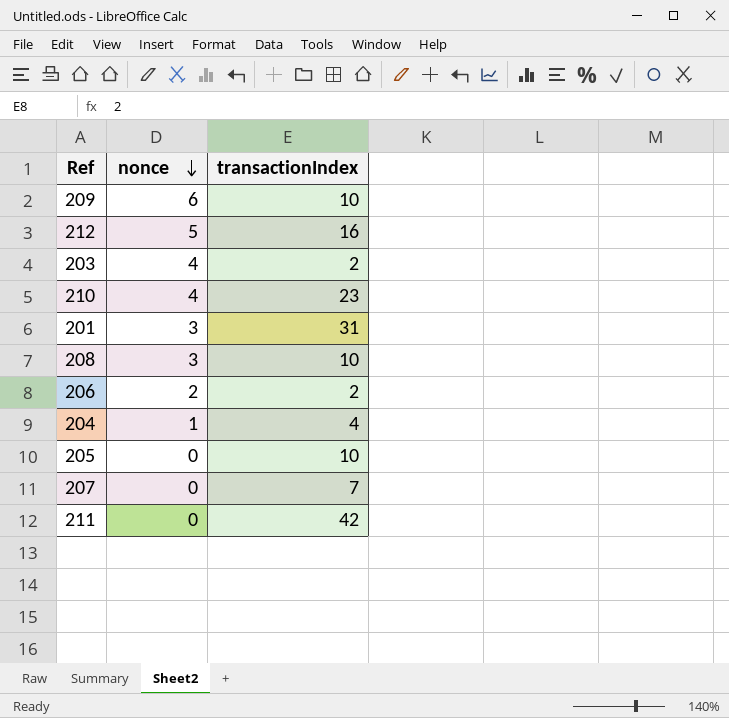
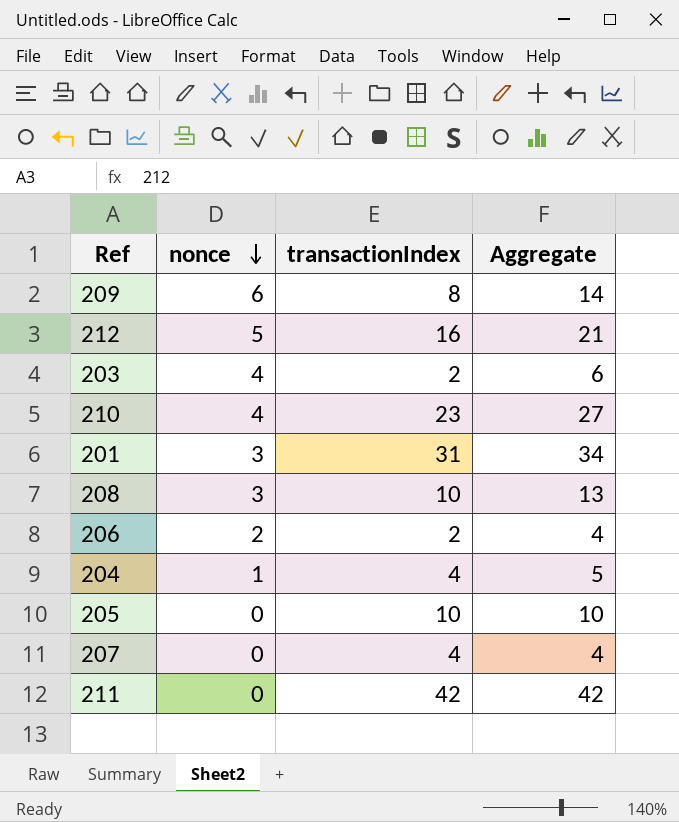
column Aggregate | formula: none -> [nonce] + [transactionIndex]
209 | transactionIndex: 10 -> 8
207 | transactionIndex: 7 -> 4

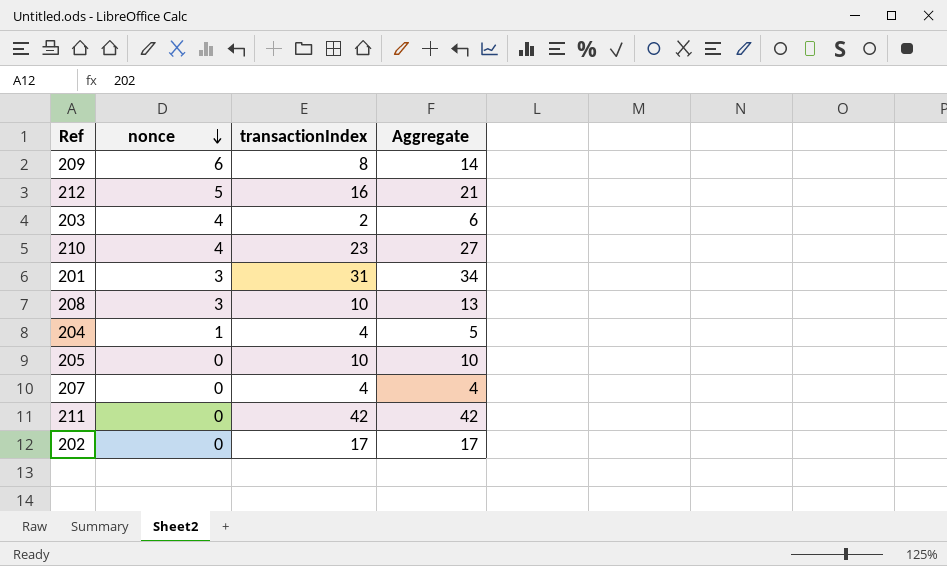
row 206: 2 | 2 | 4 -> none
row 202: none -> 0 | 17 | 17

